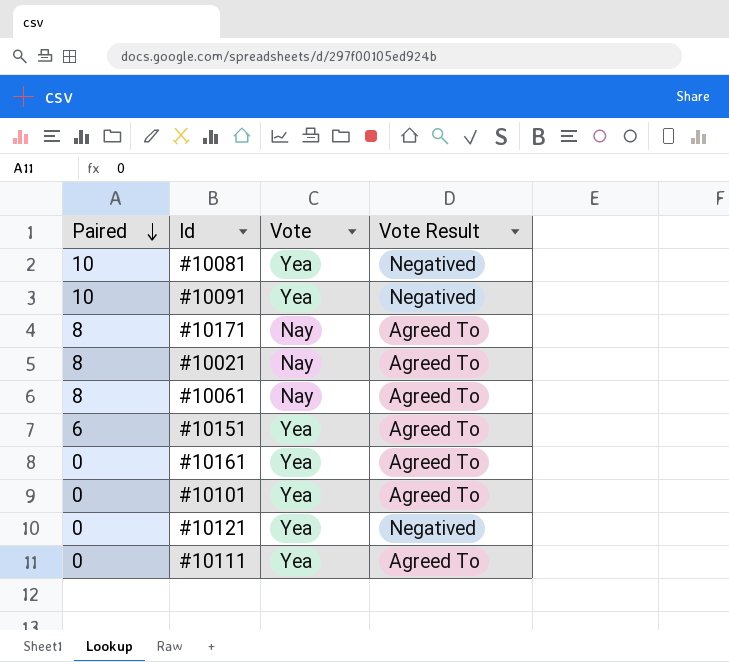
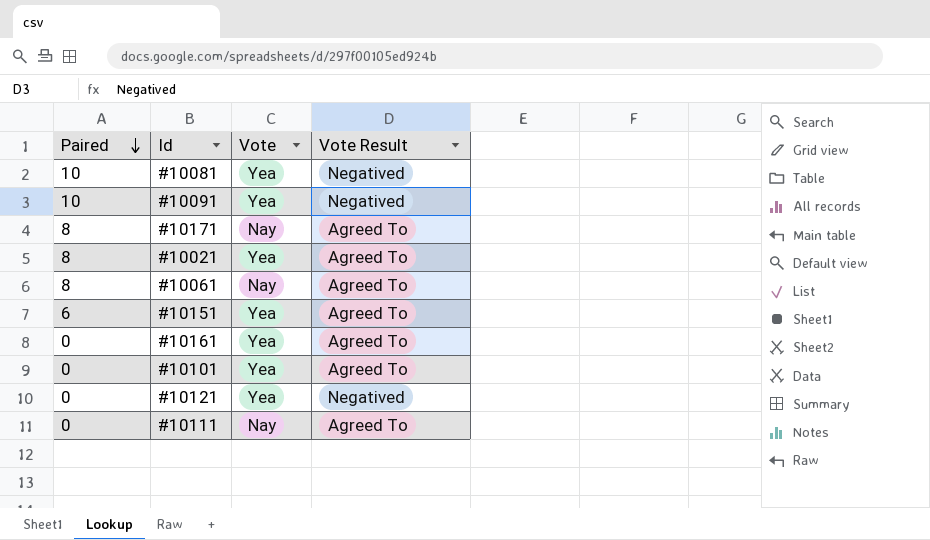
#10021 | Vote: Nay -> Yea
#10111 | Vote: Yea -> Nay

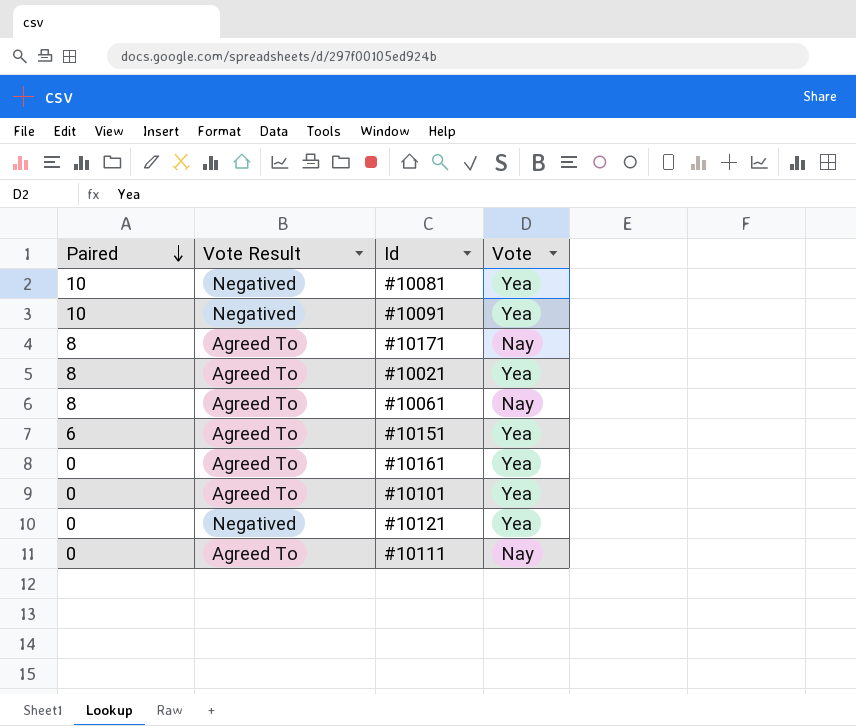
column Vote Result | position: 4 -> 2

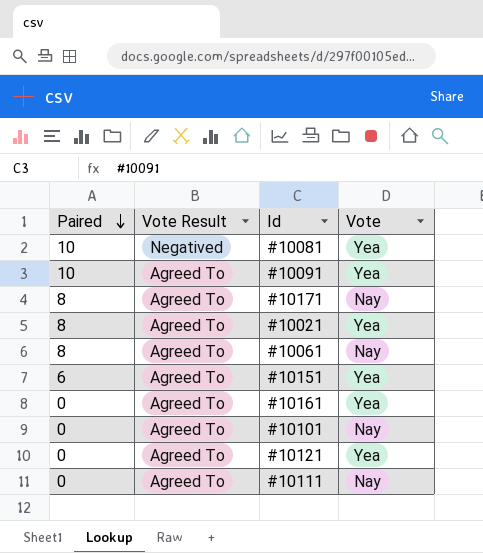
#10091 | Vote Result: Negatived -> Agreed To
#10101 | Vote: Yea -> Nay
#10121 | Vote Result: Negatived -> Agreed To

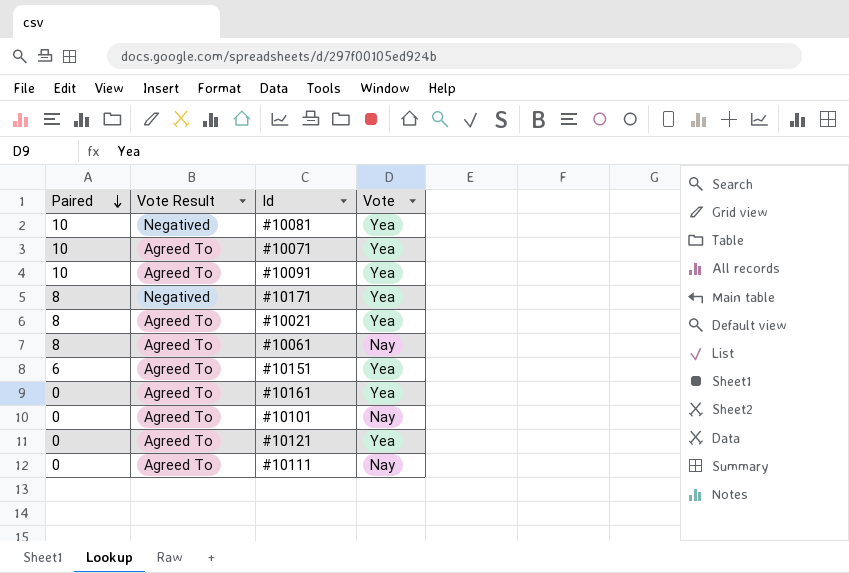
row #10071: none -> 10 | Agreed To | Yea
#10171 | Vote Result: Agreed To -> Negatived
#10171 | Vote: Nay -> Yea

